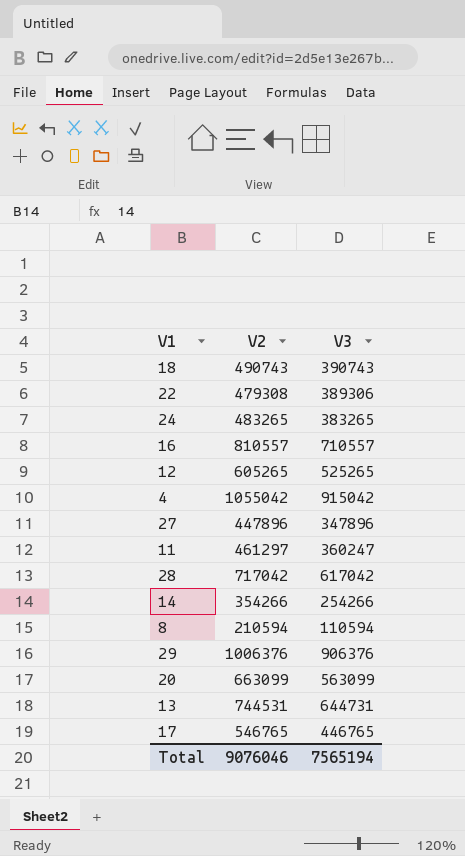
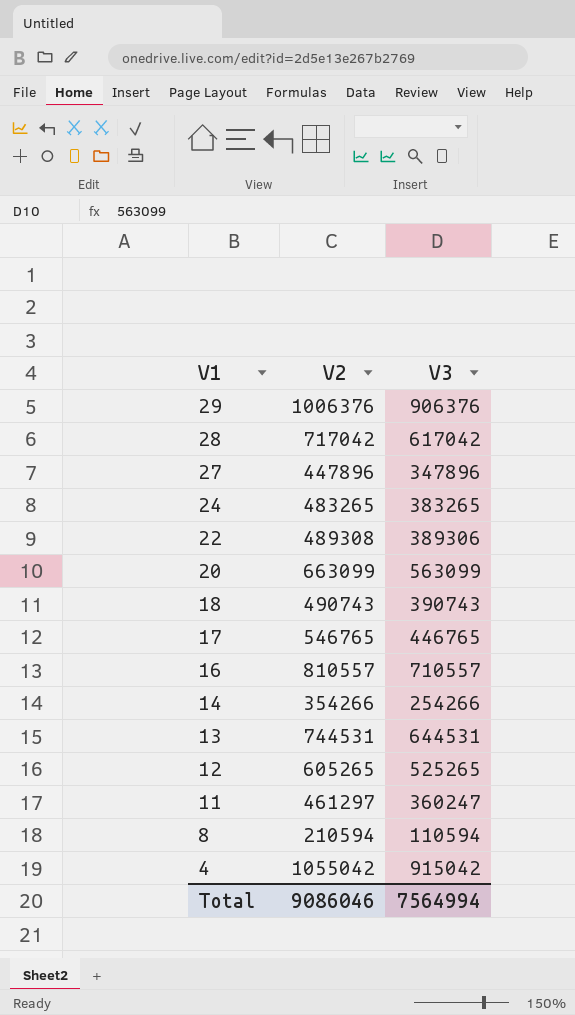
row order: none -> V1 descending
22 | V2: 479308 -> 489308
13 | V3: 644731 -> 644531
Total | V2: 9076046 -> 9086046
Total | V3: 7565194 -> 7564994

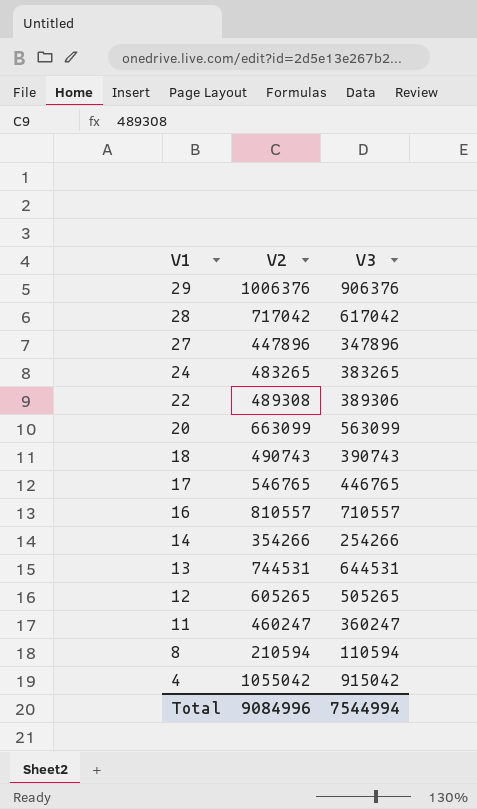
12 | V3: 525265 -> 505265
11 | V2: 461297 -> 460247
Total | V2: 9086046 -> 9084996
Total | V3: 7564994 -> 7544994

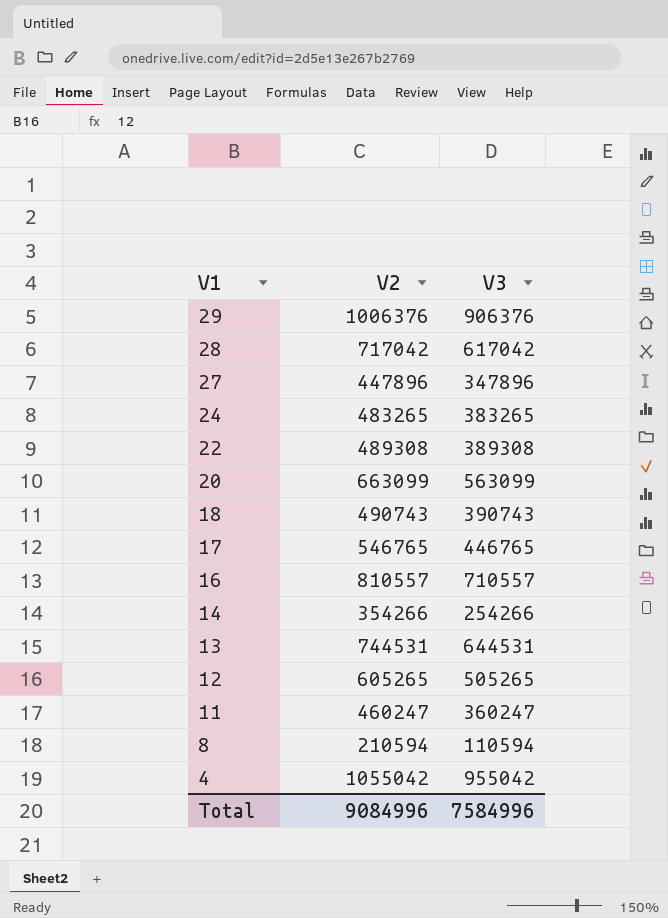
22 | V3: 389306 -> 389308
4 | V3: 915042 -> 955042
Total | V3: 7544994 -> 7584996

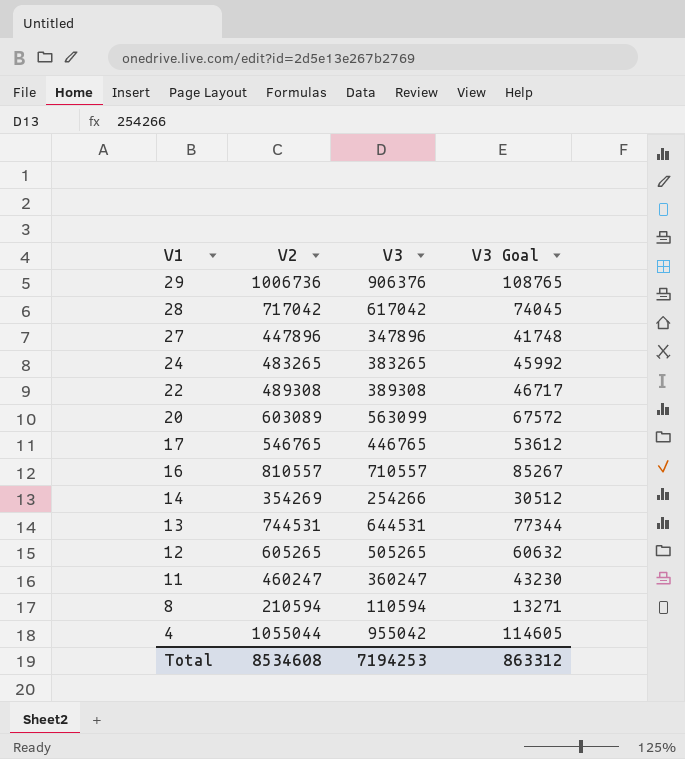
column V3 Goal | formula: none -> [V3] * 0.12
row 18: 490743 | 390743 -> none
29 | V2: 1006376 -> 1006736
20 | V2: 663099 -> 603089
14 | V2: 354266 -> 354269
4 | V2: 1055042 -> 1055044
Total | V2: 9084996 -> 8534608
Total | V3: 7584996 -> 7194253

